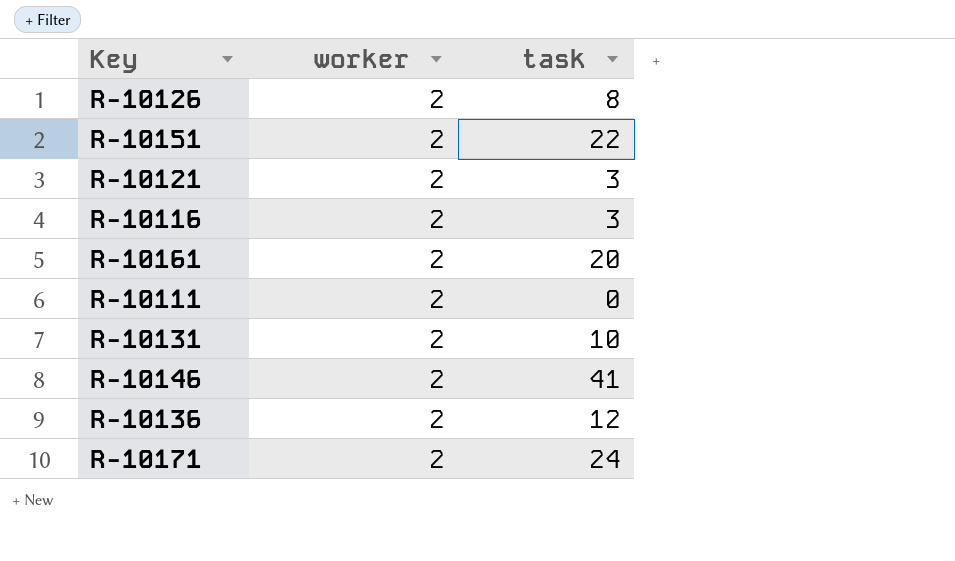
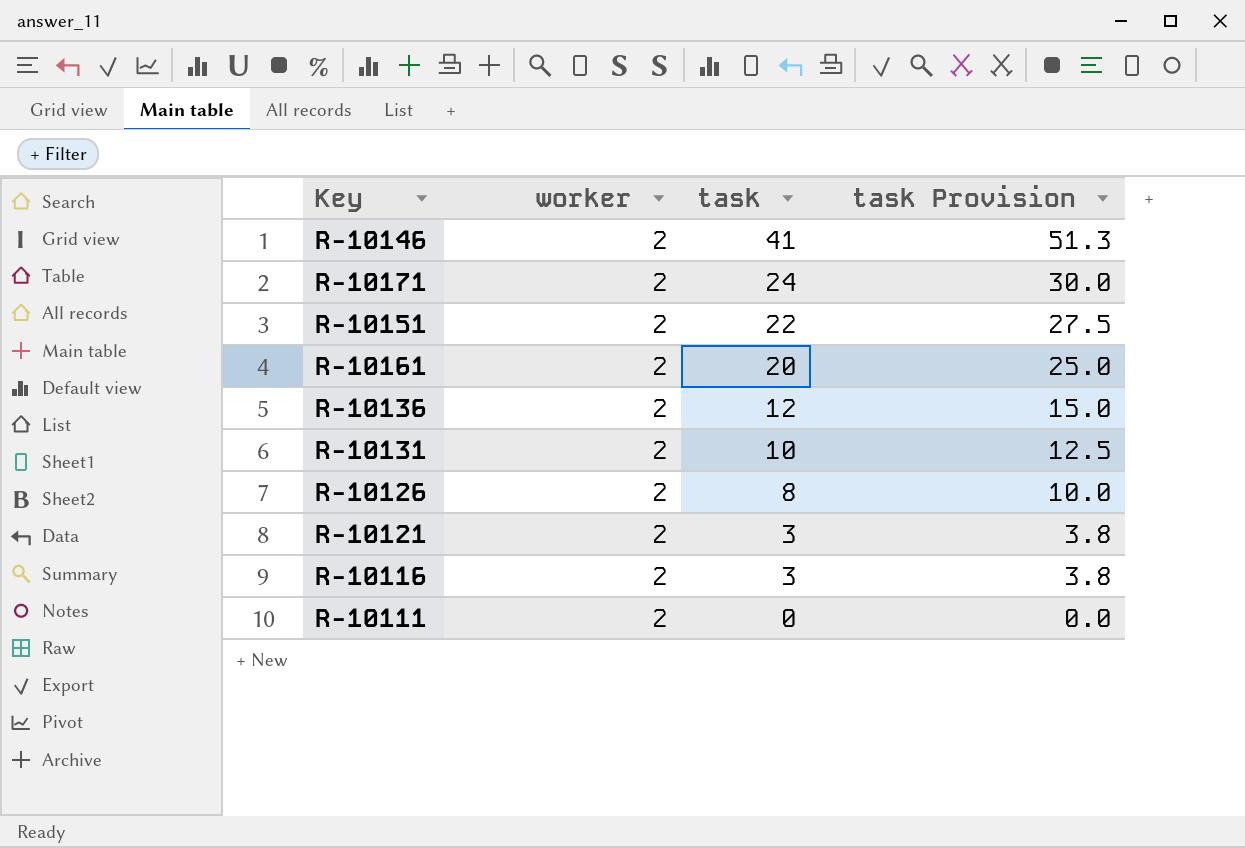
row order: none -> task descending
column task Provision | formula: none -> [task] * 1.25

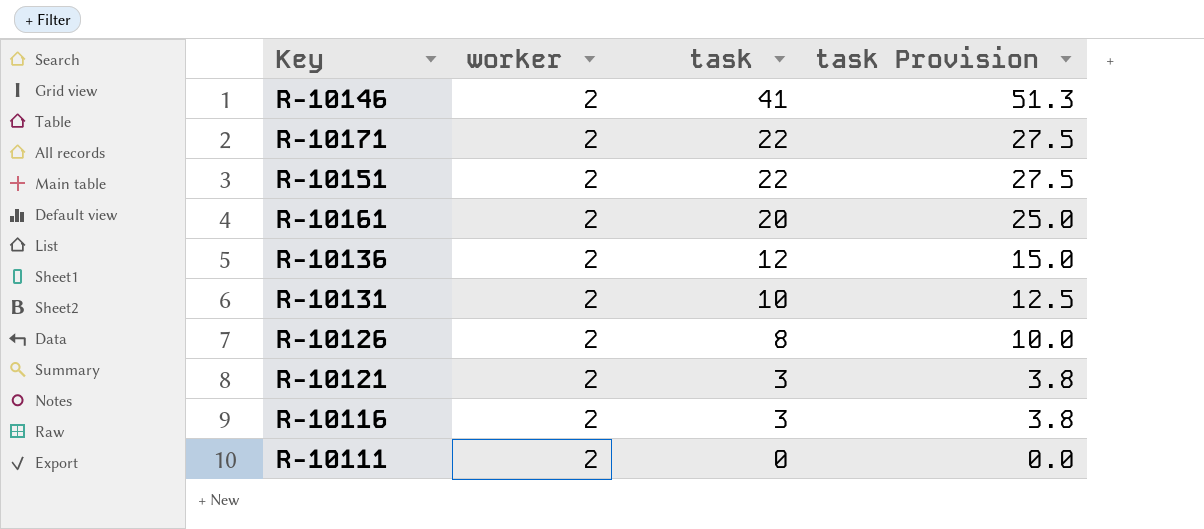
R-10171 | task: 24 -> 22
R-10171 | task Provision: 30.0 -> 27.5

